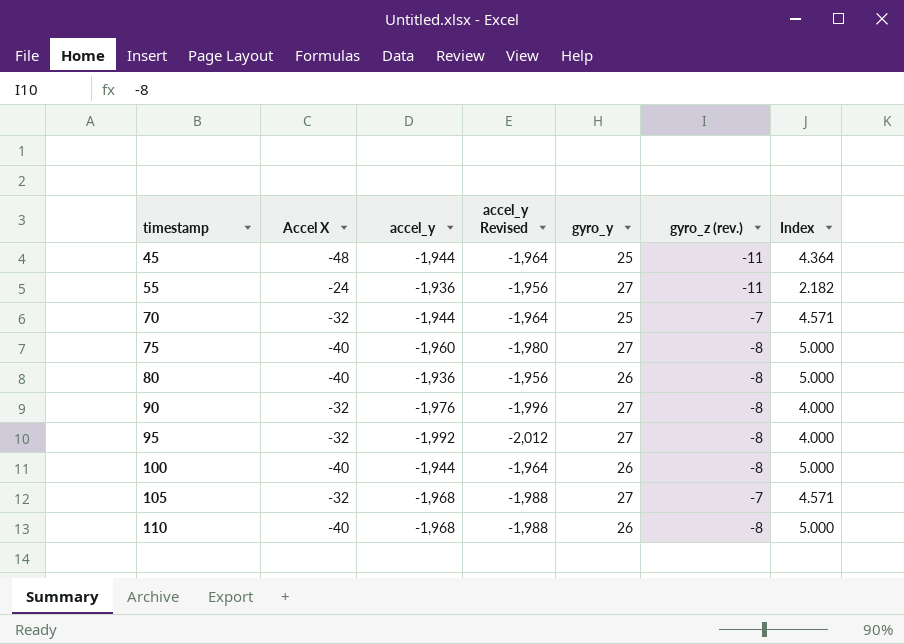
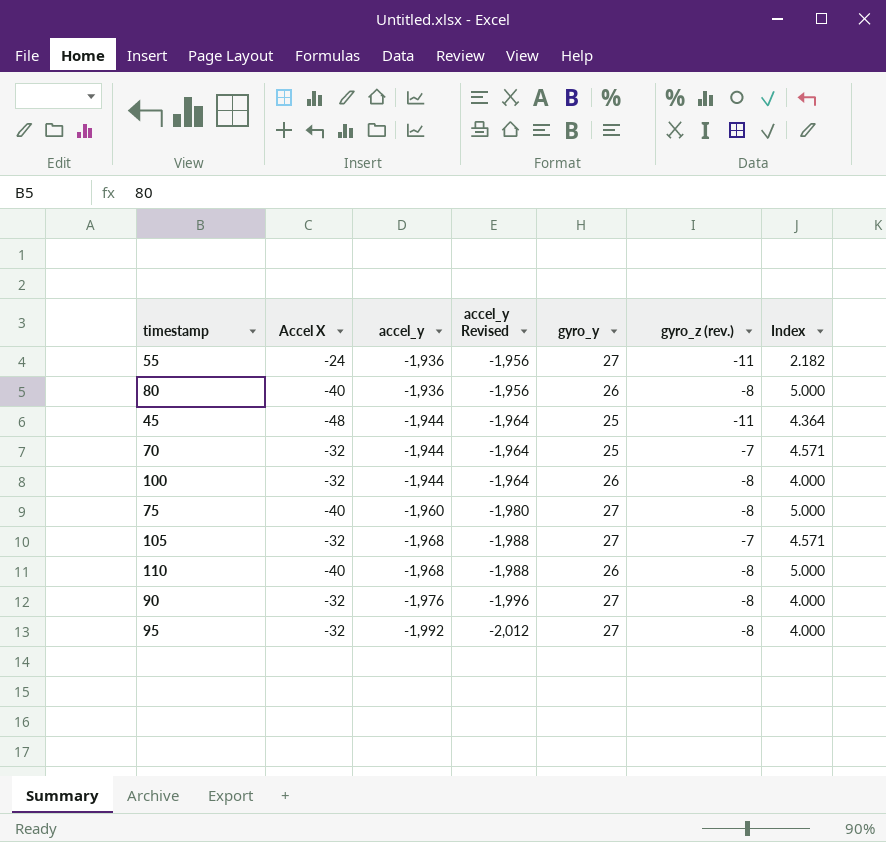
row order: timestamp ascending -> accel_y descending
100 | Accel X: -40 -> -32
100 | Index: 5.000 -> 4.000

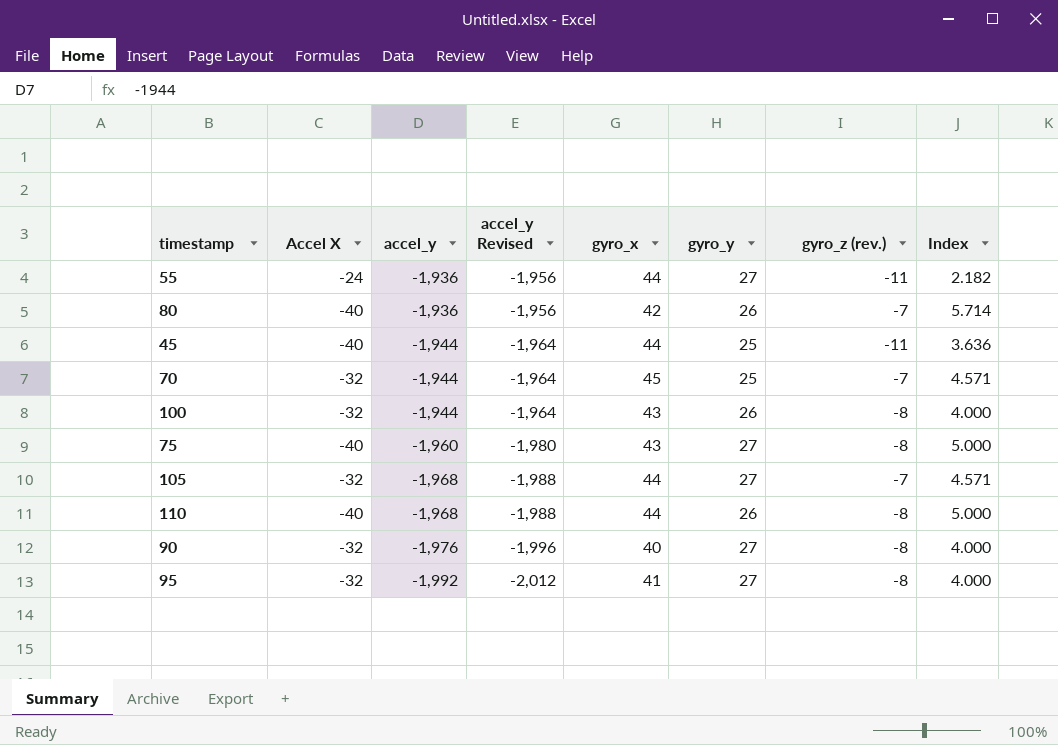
column gyro_x | position: none -> 5
80 | gyro_z (rev.): -8 -> -7
80 | Index: 5.000 -> 5.714
45 | Accel X: -48 -> -40
45 | Index: 4.364 -> 3.636

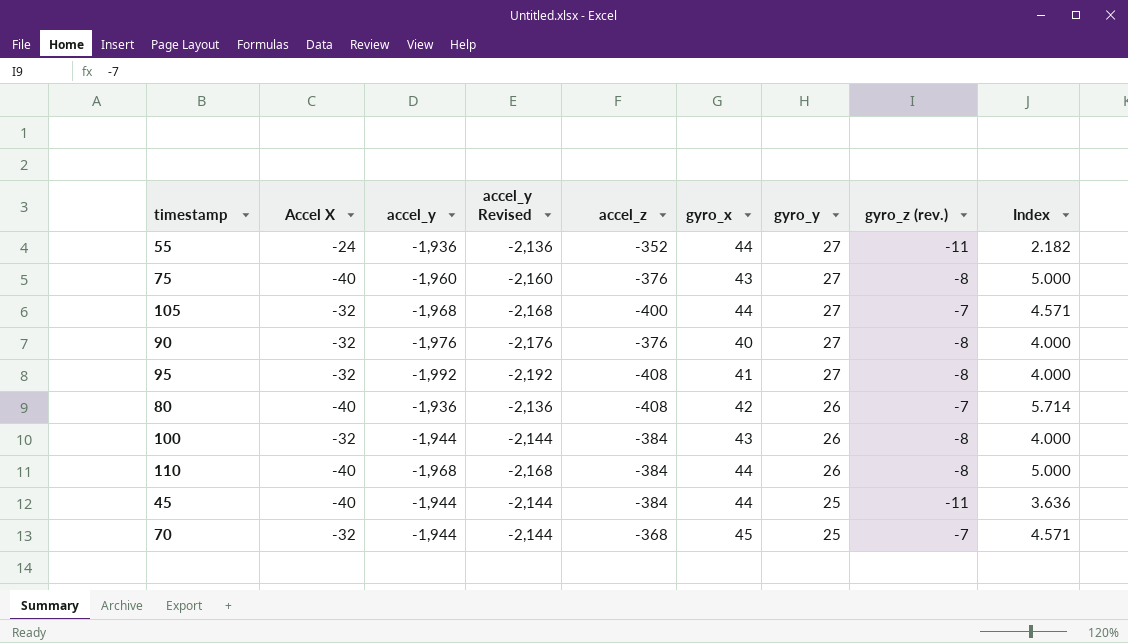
row order: accel_y descending -> gyro_y descending
column accel_y Revised | formula: [accel_y] - 20 -> [accel_y] - 200
column accel_z | position: none -> 5

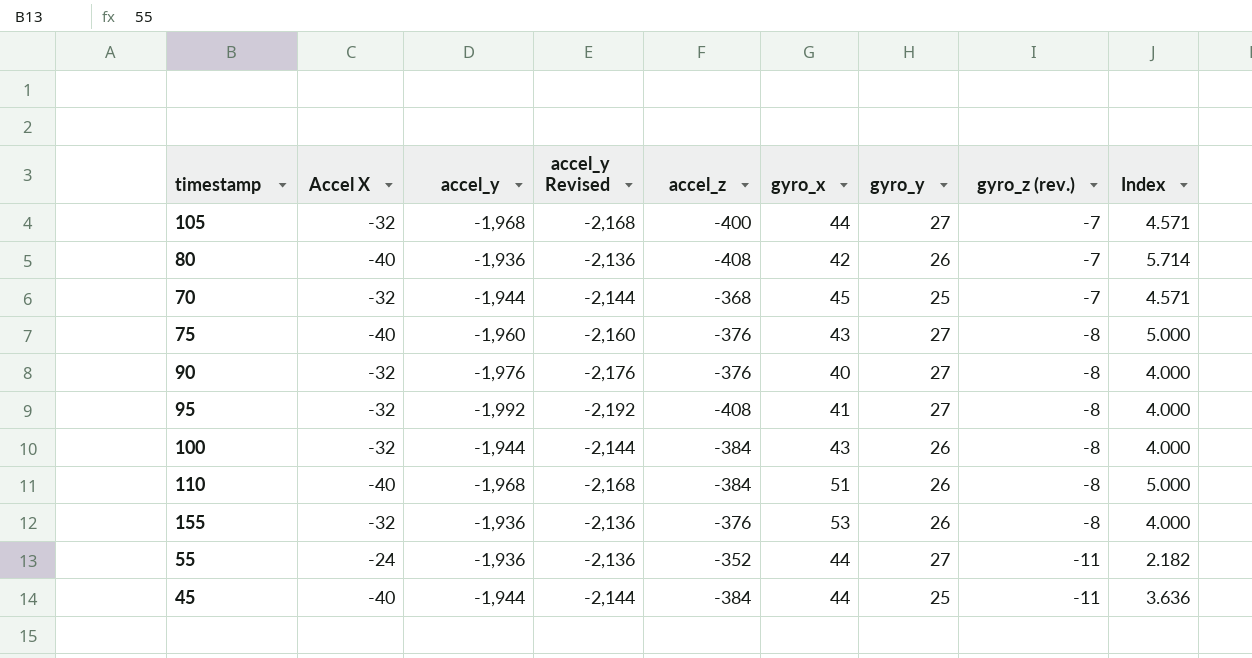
row order: gyro_y descending -> gyro_z (rev.) descending
110 | gyro_x: 44 -> 51
row 155: none -> -32 | -1,936 | -2,136 | -376 | 53 | 26 | -8 | 4.000

